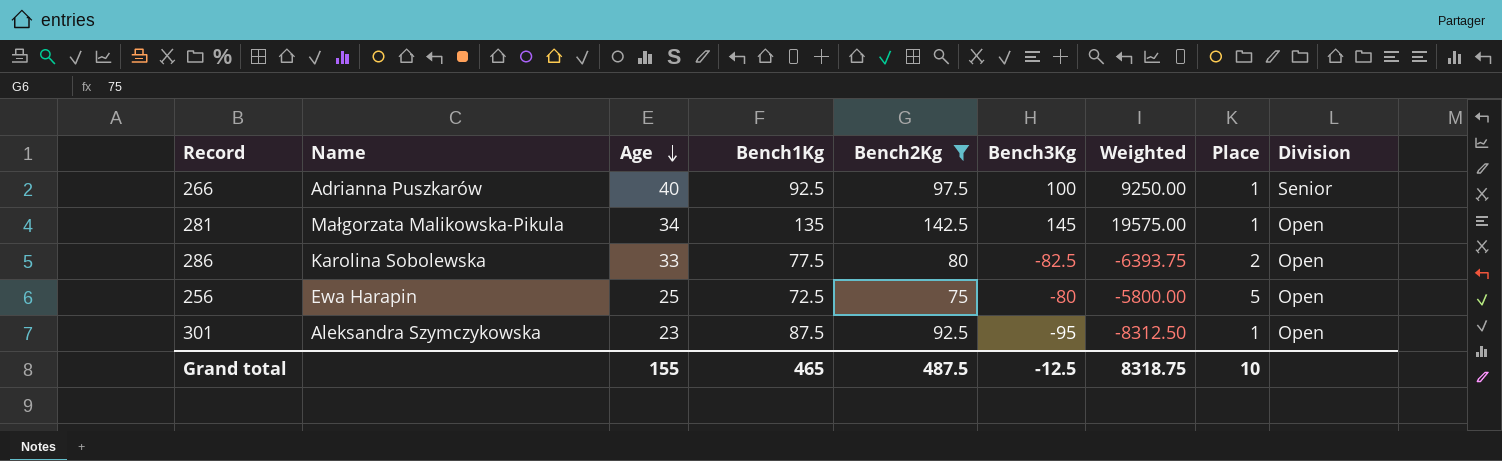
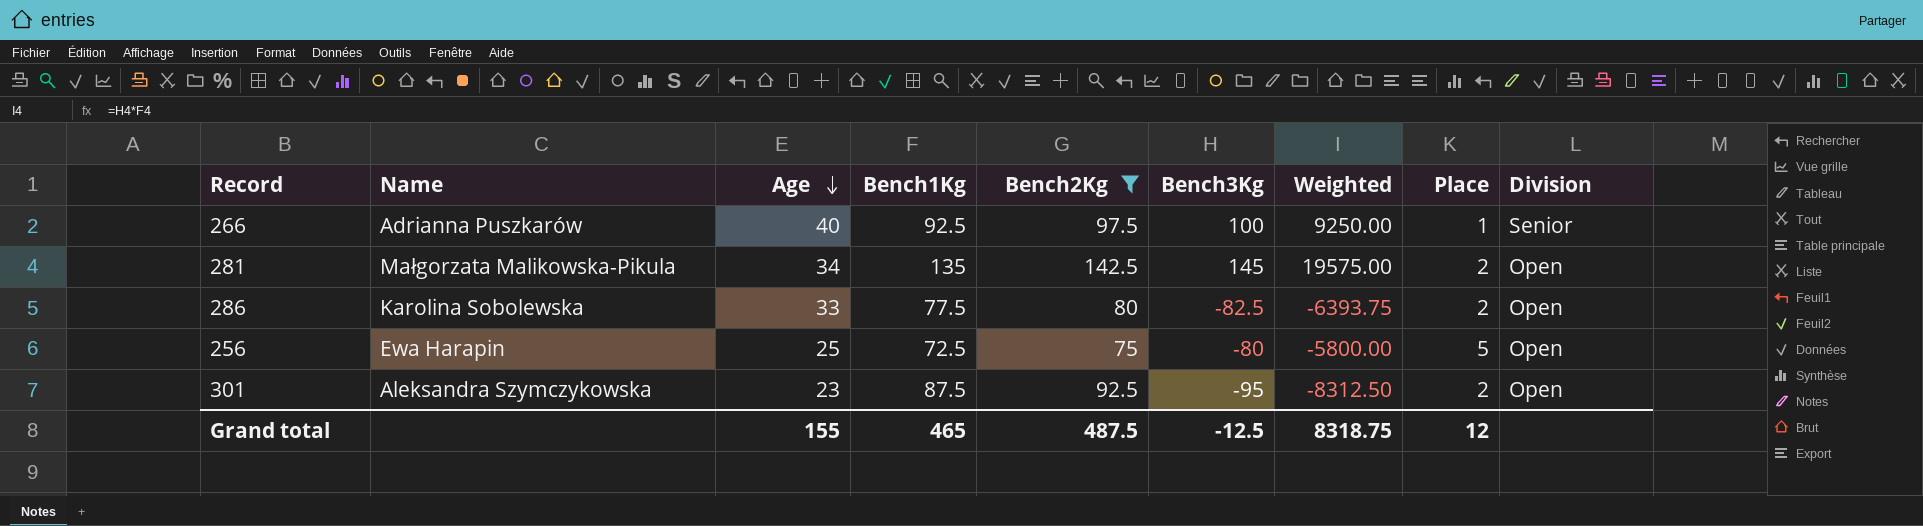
281 | Place: 1 -> 2
301 | Place: 1 -> 2
Grand total | Place: 10 -> 12

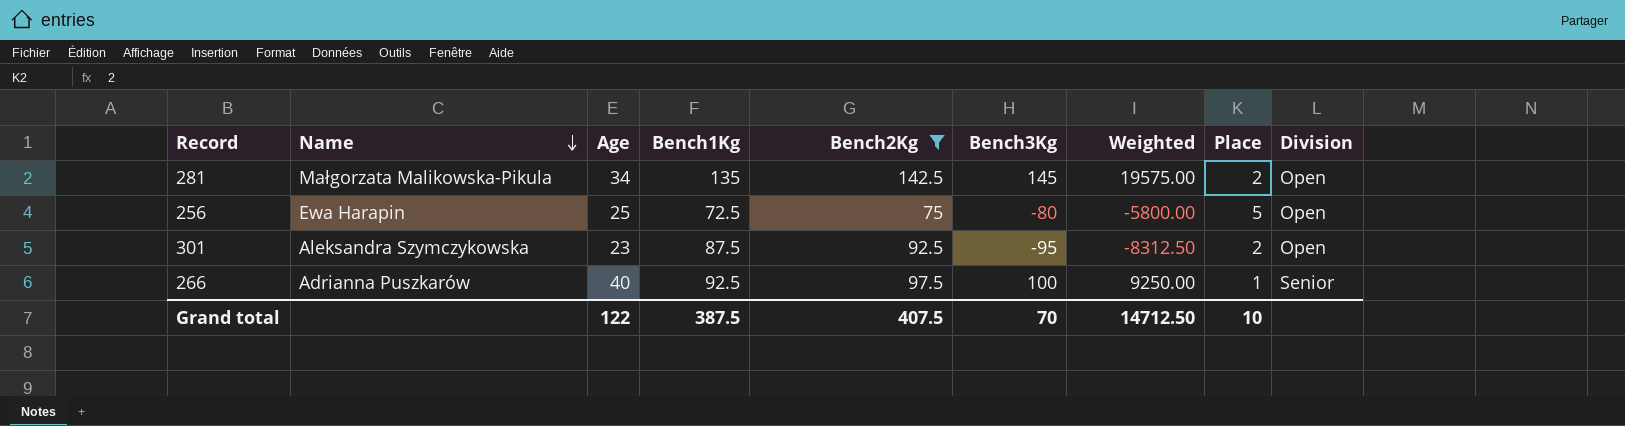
row order: Age descending -> Name descending
row 286: Karolina Sobolewska | 33 | 77.5 | 80 | -82.5 | -6393.75 | 2 | Open -> none
Grand total | Age: 155 -> 122
Grand total | Bench1Kg: 465 -> 387.5
Grand total | Bench2Kg: 487.5 -> 407.5
Grand total | Bench3Kg: -12.5 -> 70
Grand total | Weighted: 8318.75 -> 14712.50
Grand total | Place: 12 -> 10

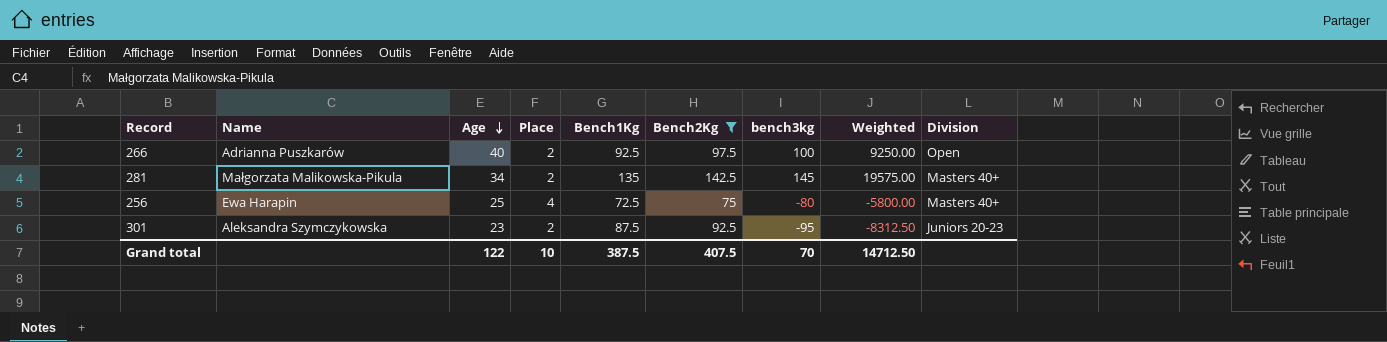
row order: Name descending -> Age descending
column Place | position: 8 -> 4
column name: Bench3Kg -> bench3kg
266 | Place: 1 -> 2
266 | Division: Senior -> Open
281 | Division: Open -> Masters 40+
256 | Place: 5 -> 4
256 | Division: Open -> Masters 40+
301 | Division: Open -> Juniors 20-23

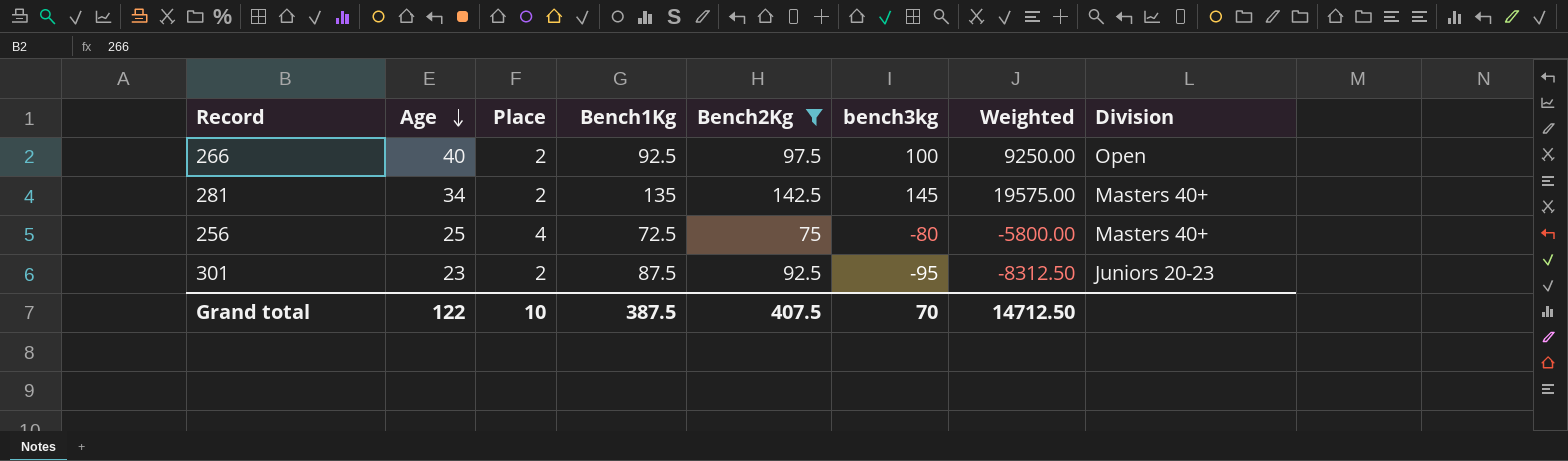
column Name | position: 2 -> none

